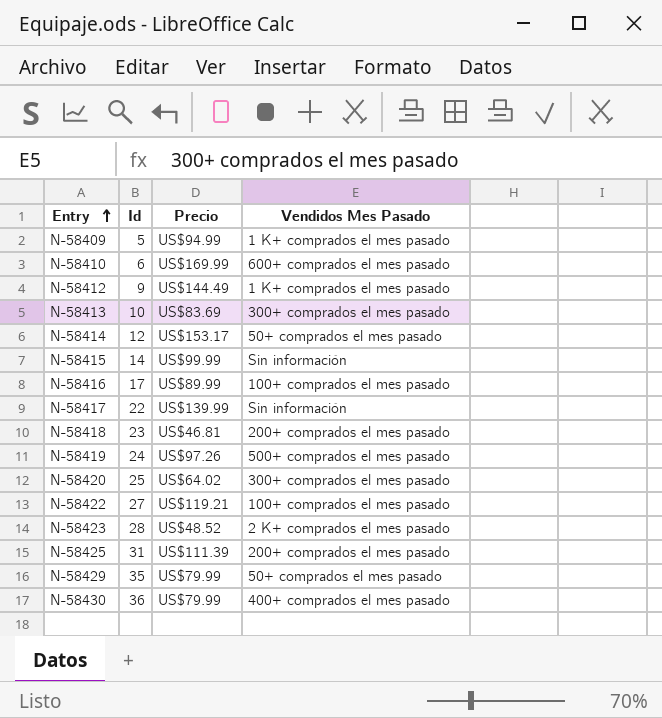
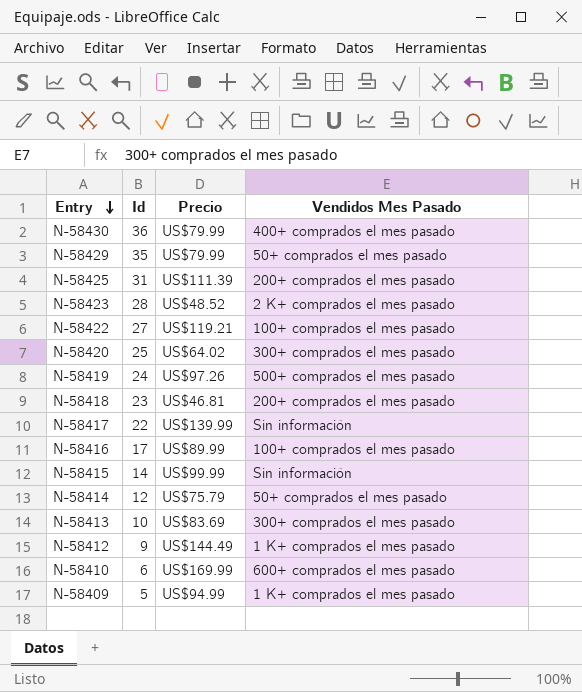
row order: Entry ascending -> Entry descending
N-58414 | Precio: US$153.17 -> US$75.79

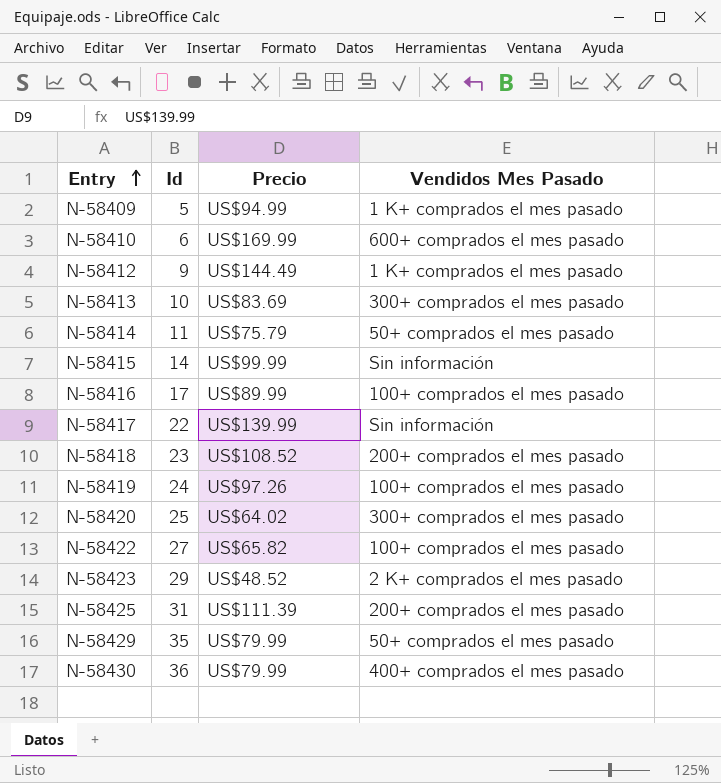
row order: Entry descending -> Entry ascending
N-58414 | Id: 12 -> 11
N-58418 | Precio: US$46.81 -> US$108.52
N-58419 | Vendidos Mes Pasado: 500+ comprados el mes pasado -> 100+ comprados el mes pasado
N-58422 | Precio: US$119.21 -> US$65.82
N-58423 | Id: 28 -> 29

